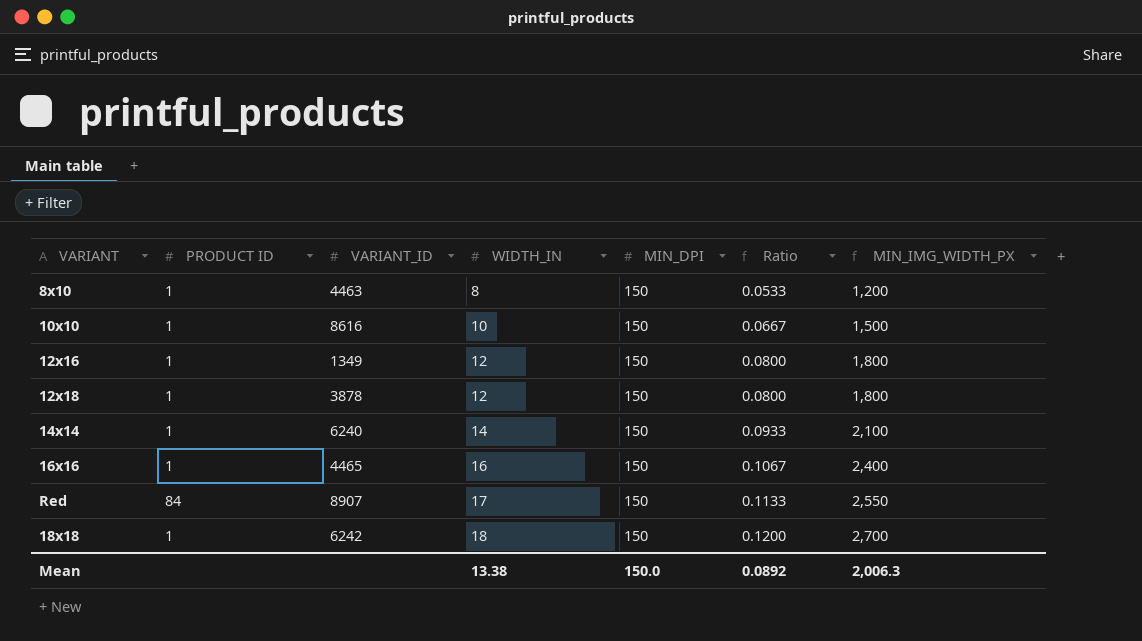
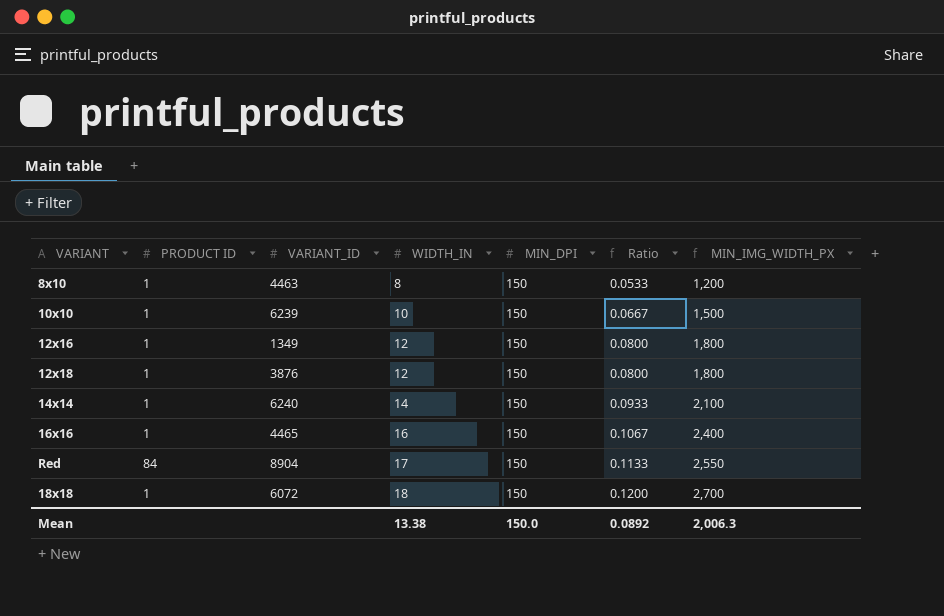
10x10 | VARIANT_ID: 8616 -> 6239
12x18 | VARIANT_ID: 3878 -> 3876
Red | VARIANT_ID: 8907 -> 8904
18x18 | VARIANT_ID: 6242 -> 6072

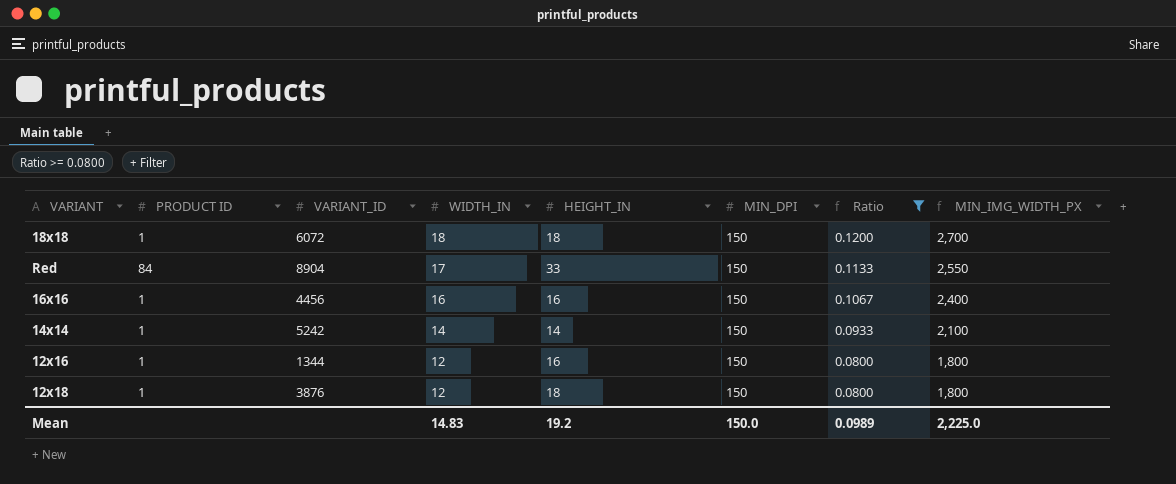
filter: none -> Ratio >= 0.0800
row order: WIDTH_IN ascending -> WIDTH_IN descending
column HEIGHT_IN | position: none -> 5
16x16 | VARIANT_ID: 4465 -> 4456
14x14 | VARIANT_ID: 6240 -> 5242
12x16 | VARIANT_ID: 1349 -> 1344
Mean | WIDTH_IN: 13.38 -> 14.83
Mean | Ratio: 0.0892 -> 0.0989
Mean | MIN_IMG_WIDTH_PX: 2,006.3 -> 2,225.0

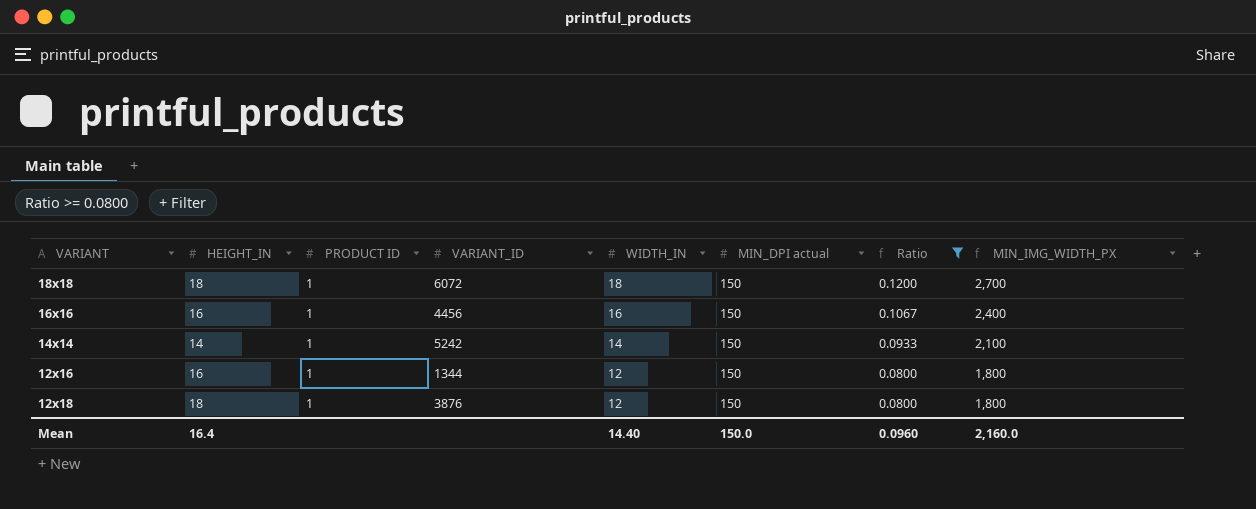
column HEIGHT_IN | position: 5 -> 2
column name: MIN_DPI -> MIN_DPI actual
row Red: 84 | 8904 | 17 | 33 | 150 | 0.1133 | 2,550 -> none
Mean | HEIGHT_IN: 19.2 -> 16.4
Mean | WIDTH_IN: 14.83 -> 14.40
Mean | Ratio: 0.0989 -> 0.0960
Mean | MIN_IMG_WIDTH_PX: 2,225.0 -> 2,160.0

